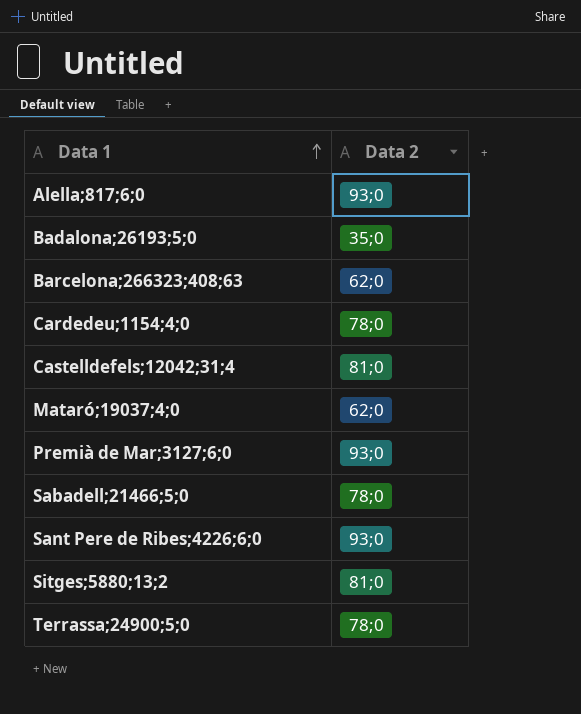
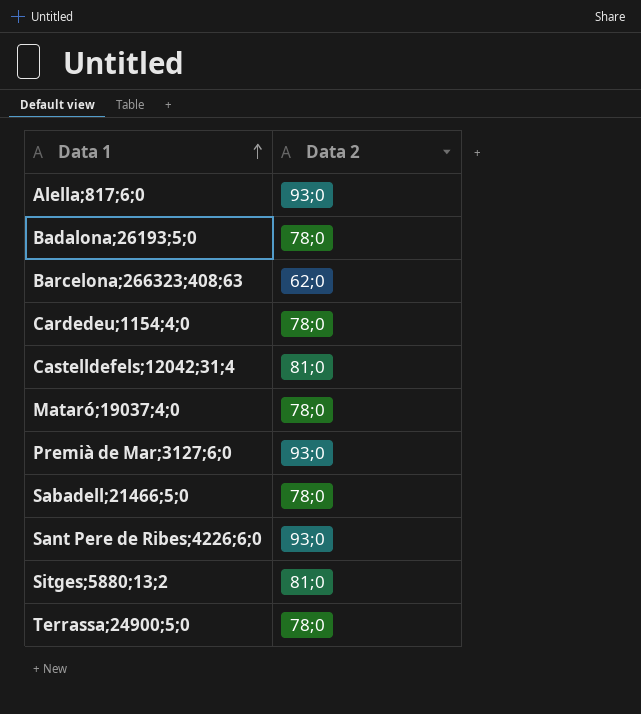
Badalona;26193;5;0 | Data 2: 35;0 -> 78;0
Mataró;19037;4;0 | Data 2: 62;0 -> 78;0

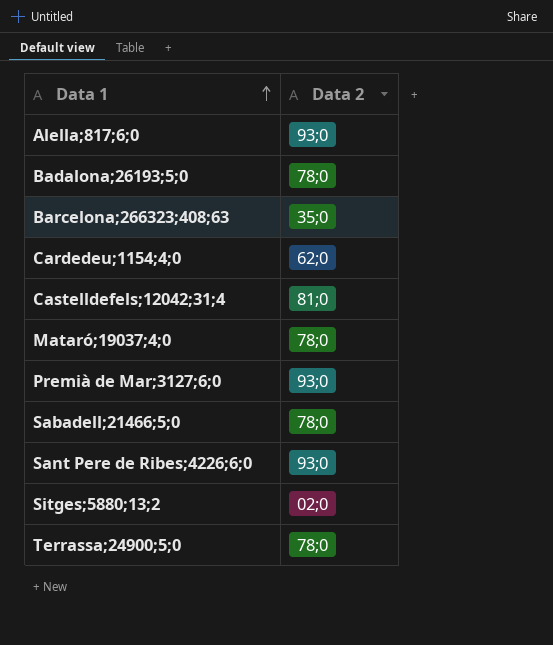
Barcelona;266323;408;63 | Data 2: 62;0 -> 35;0
Cardedeu;1154;4;0 | Data 2: 78;0 -> 62;0
Sitges;5880;13;2 | Data 2: 81;0 -> 02;0

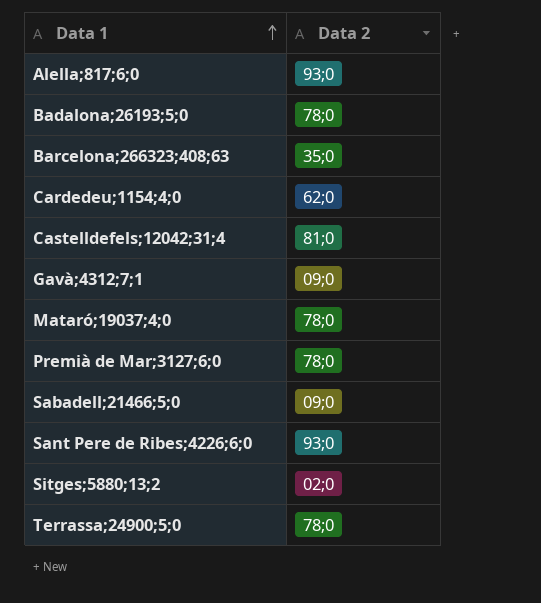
row Gavà;4312;7;1: none -> 09;0
Premià de Mar;3127;6;0 | Data 2: 93;0 -> 78;0
Sabadell;21466;5;0 | Data 2: 78;0 -> 09;0

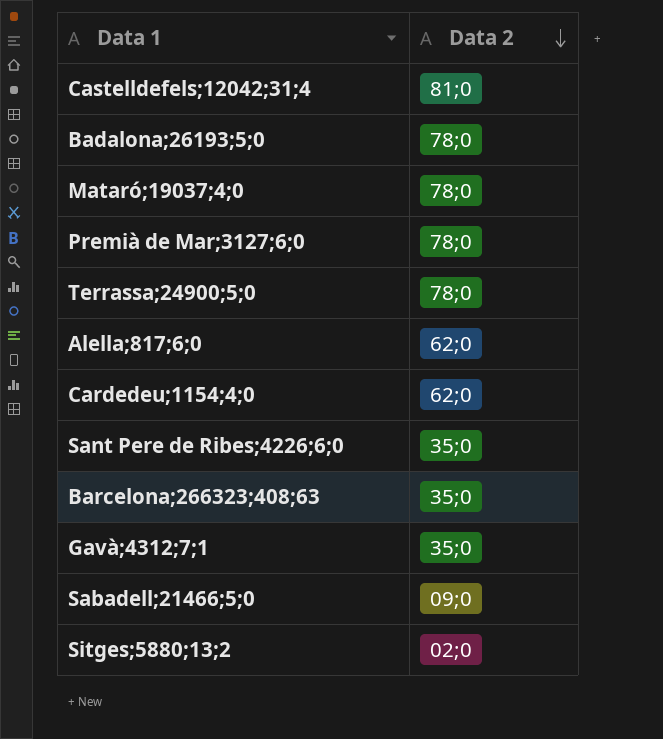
row order: Data 1 ascending -> Data 2 descending
Alella;817;6;0 | Data 2: 93;0 -> 62;0
Sant Pere de Ribes;4226;6;0 | Data 2: 93;0 -> 35;0
Gavà;4312;7;1 | Data 2: 09;0 -> 35;0

